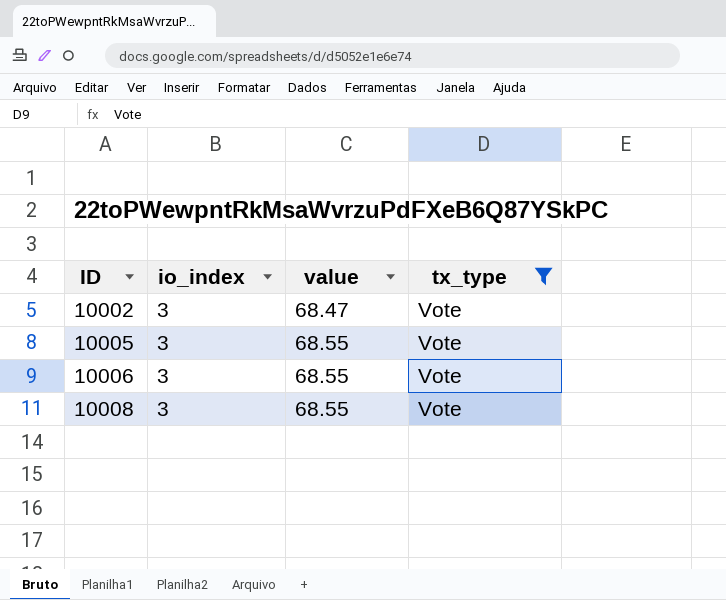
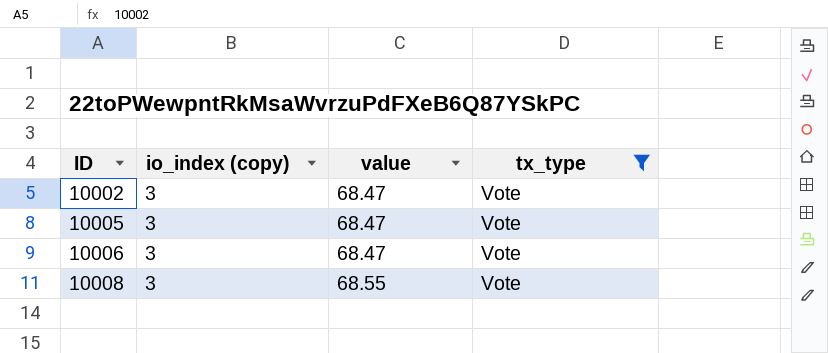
column name: io_index -> io_index (copy)
10005 | value: 68.55 -> 68.47
10006 | value: 68.55 -> 68.47

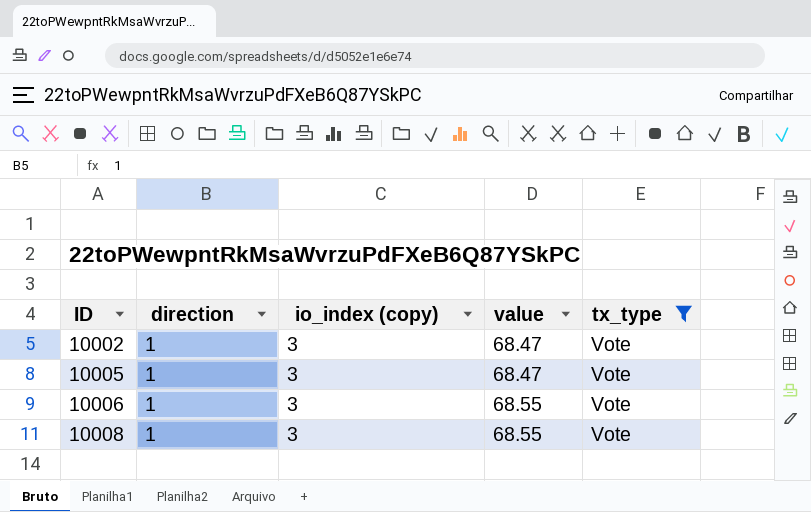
column direction | position: none -> 2
10006 | value: 68.47 -> 68.55

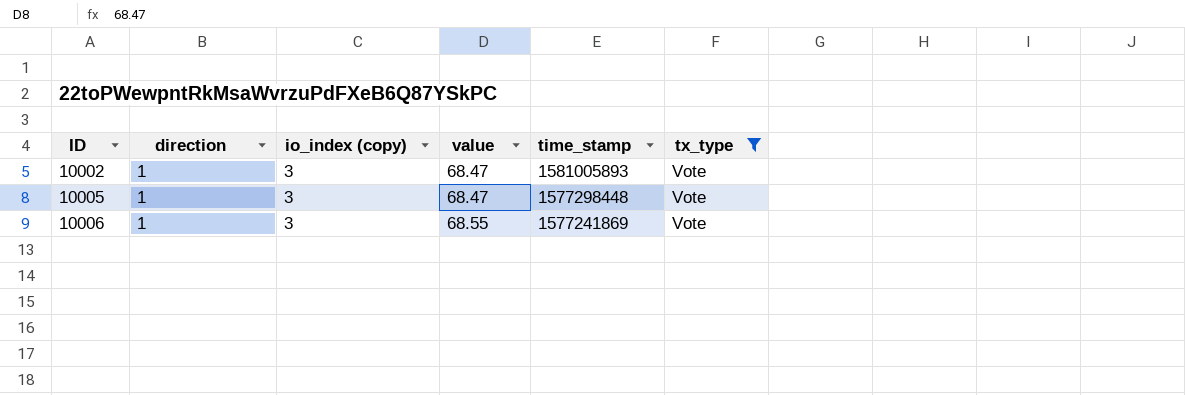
column time_stamp | position: none -> 5
row 10008: 1 | 3 | 68.55 | Vote -> none

